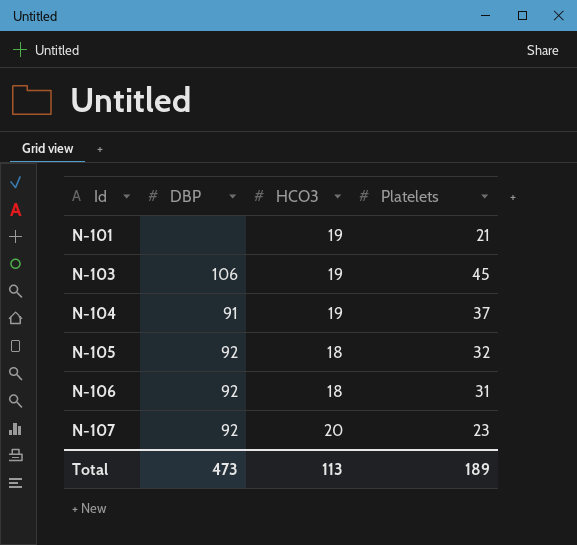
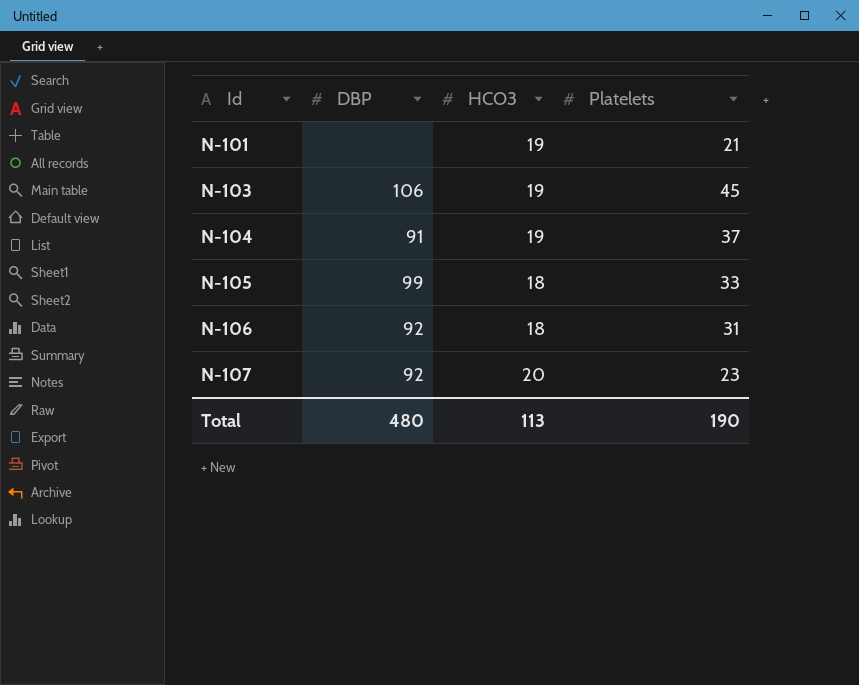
N-105 | DBP: 92 -> 99
N-105 | Platelets: 32 -> 33
Total | DBP: 473 -> 480
Total | Platelets: 189 -> 190

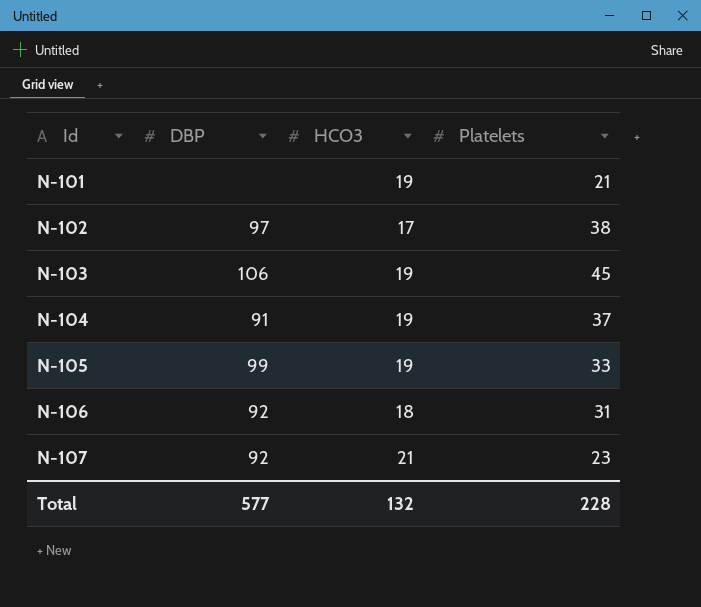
row N-102: none -> 97 | 17 | 38
N-105 | HCO3: 18 -> 19
N-107 | HCO3: 20 -> 21
Total | DBP: 480 -> 577
Total | HCO3: 113 -> 132
Total | Platelets: 190 -> 228

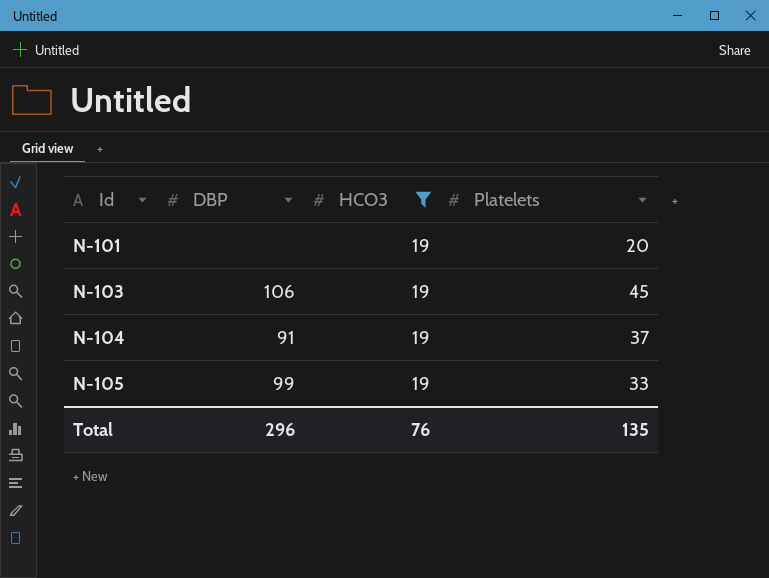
filter: none -> HCO3 = 19
N-101 | Platelets: 21 -> 20
Total | DBP: 577 -> 296
Total | HCO3: 132 -> 76
Total | Platelets: 228 -> 135

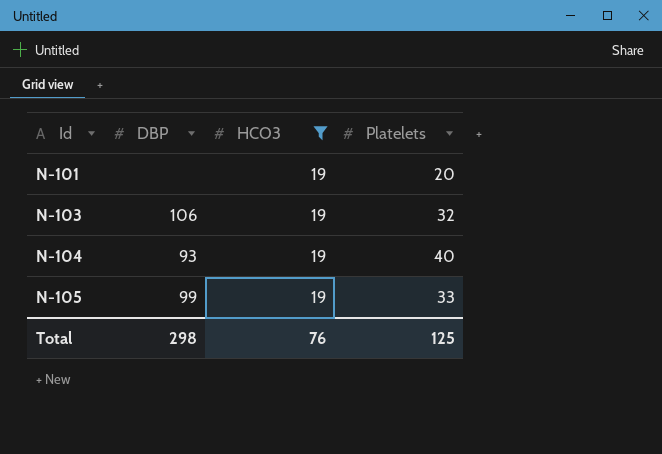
N-103 | Platelets: 45 -> 32
N-104 | DBP: 91 -> 93
N-104 | Platelets: 37 -> 40
Total | DBP: 296 -> 298
Total | Platelets: 135 -> 125

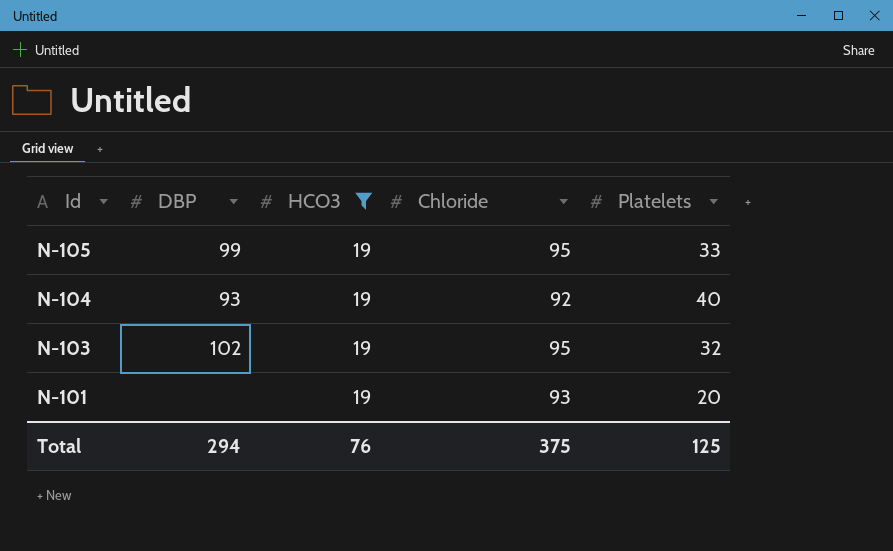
row order: Id ascending -> Id descending
column Chloride | position: none -> 4
N-103 | DBP: 106 -> 102
Total | DBP: 298 -> 294

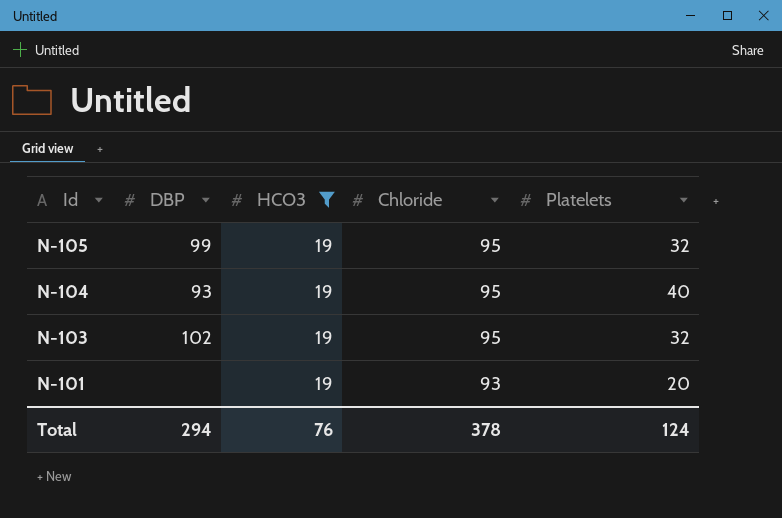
N-105 | Platelets: 33 -> 32
N-104 | Chloride: 92 -> 95
Total | Chloride: 375 -> 378
Total | Platelets: 125 -> 124

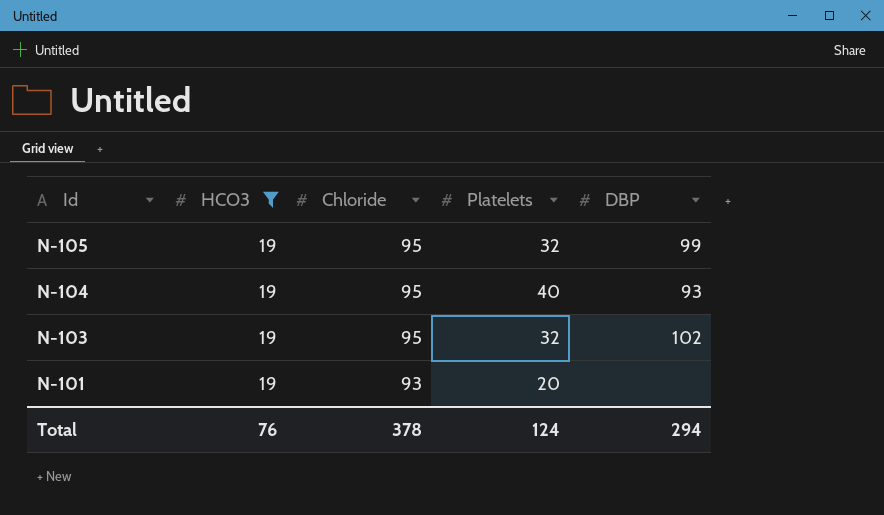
column DBP | position: 2 -> 5

